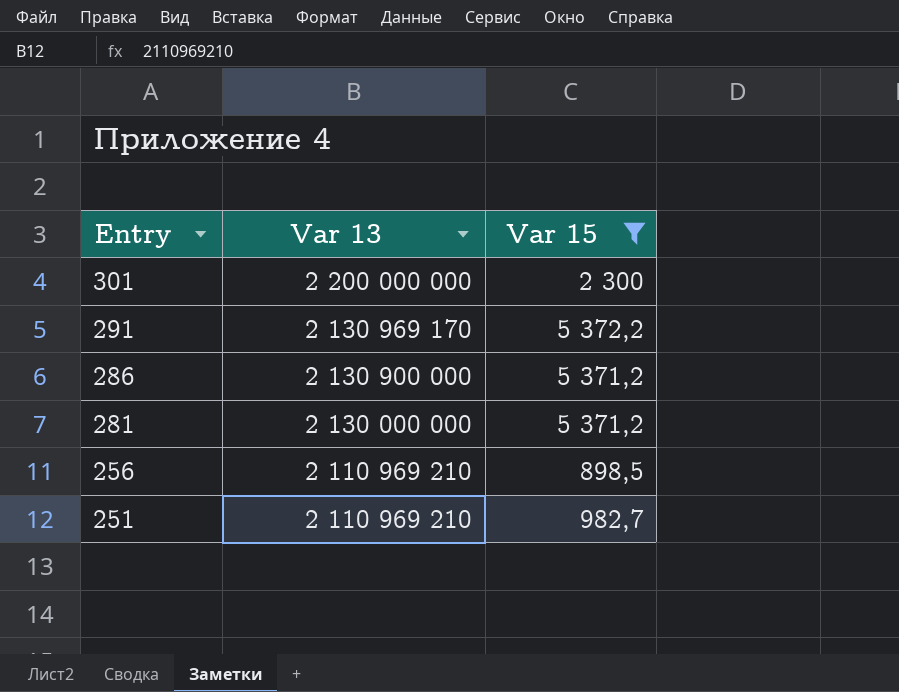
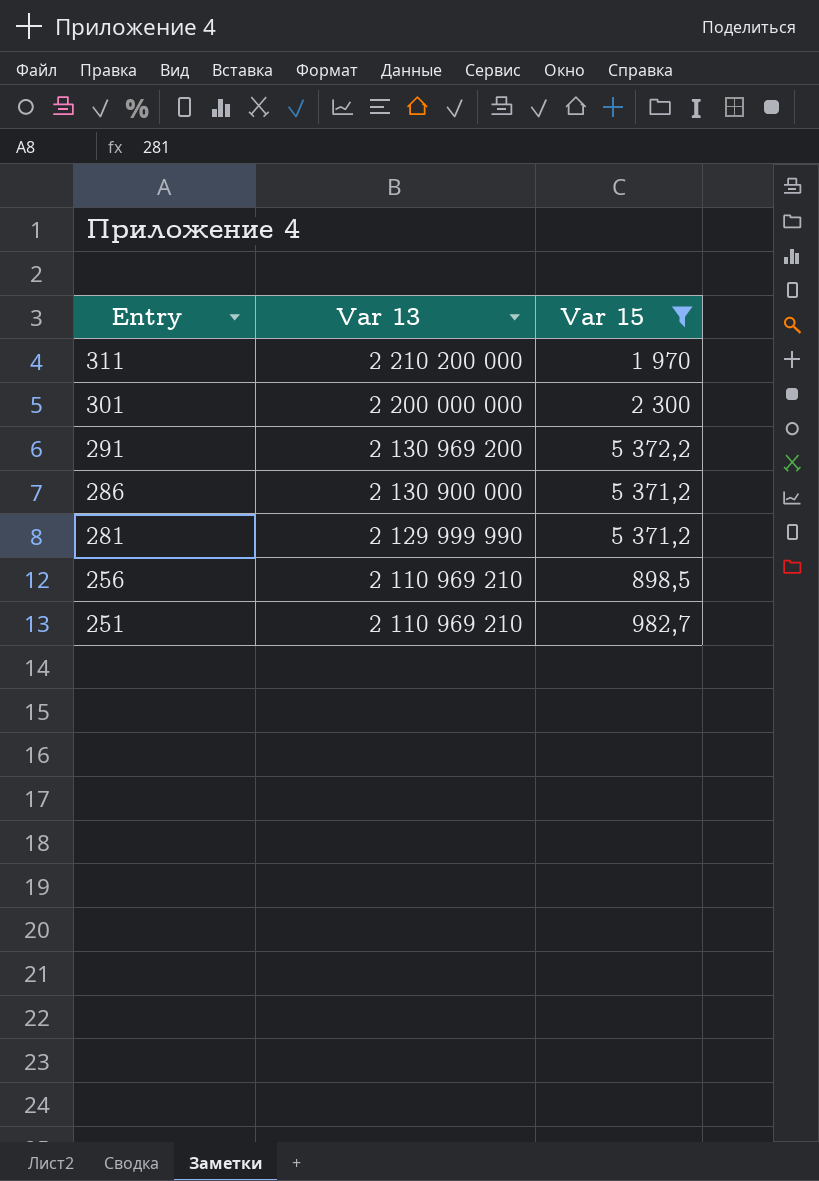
row 311: none -> 2 210 200 000 | 1 970
291 | Var 13: 2 130 969 170 -> 2 130 969 200
281 | Var 13: 2 130 000 000 -> 2 129 999 990

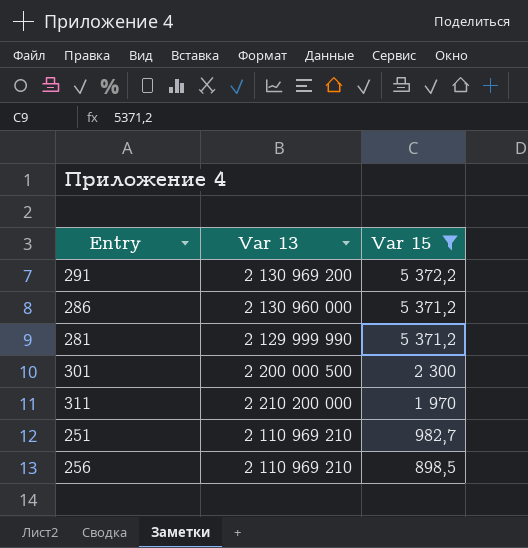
row order: Entry descending -> Var 15 descending
286 | Var 13: 2 130 900 000 -> 2 130 960 000
301 | Var 13: 2 200 000 000 -> 2 200 000 500

